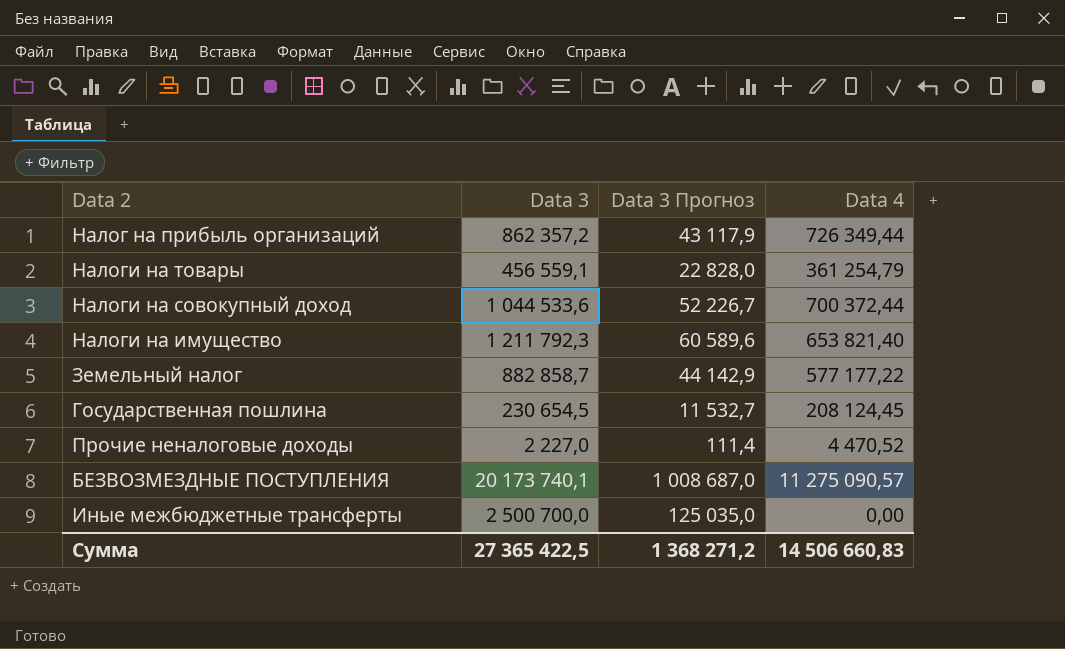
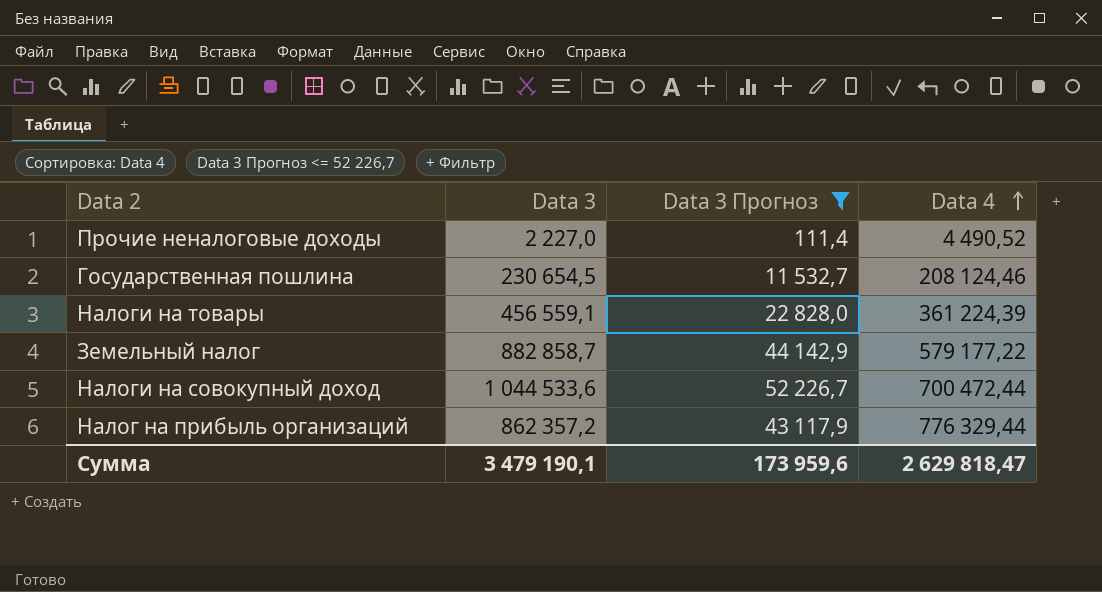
filter: none -> Data 3 Прогноз <= 52 226,7
row order: none -> Data 4 ascending
Прочие неналоговые доходы | Data 4: 4 470,52 -> 4 490,52
Государственная пошлина | Data 4: 208 124,45 -> 208 124,46
Налоги на товары | Data 4: 361 254,79 -> 361 224,39
Земельный налог | Data 4: 577 177,22 -> 579 177,22
Налоги на совокупный доход | Data 4: 700 372,44 -> 700 472,44
Налог на прибыль организаций | Data 4: 726 349,44 -> 776 329,44
Сумма | Data 3: 27 365 422,5 -> 3 479 190,1
Сумма | Data 3 Прогноз: 1 368 271,2 -> 173 959,6
Сумма | Data 4: 14 506 660,83 -> 2 629 818,47

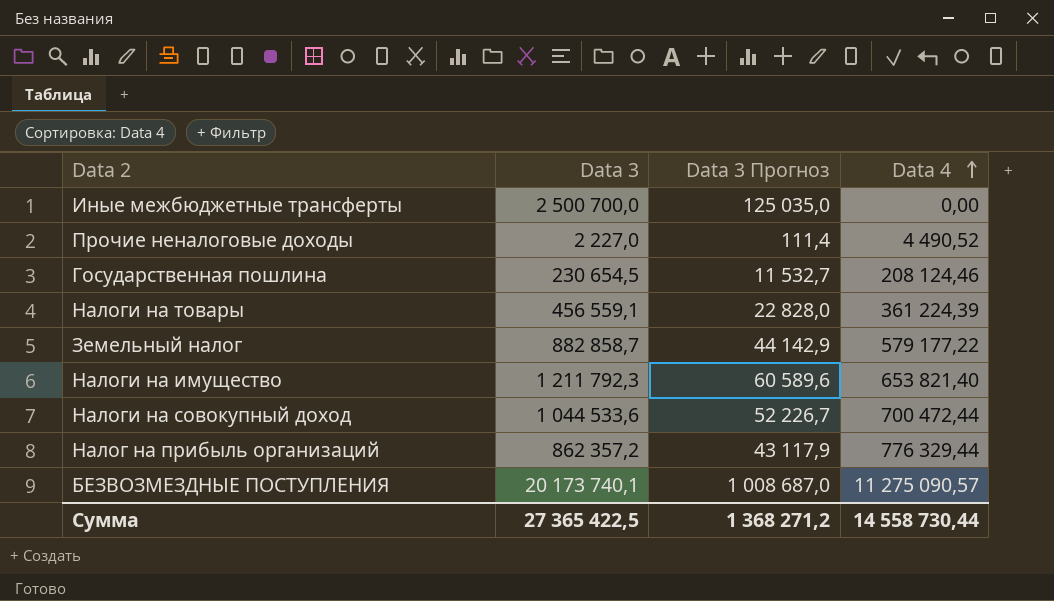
filter: Data 3 Прогноз <= 52 226,7 -> none
Сумма | Data 3: 3 479 190,1 -> 27 365 422,5
Сумма | Data 3 Прогноз: 173 959,6 -> 1 368 271,2
Сумма | Data 4: 2 629 818,47 -> 14 558 730,44

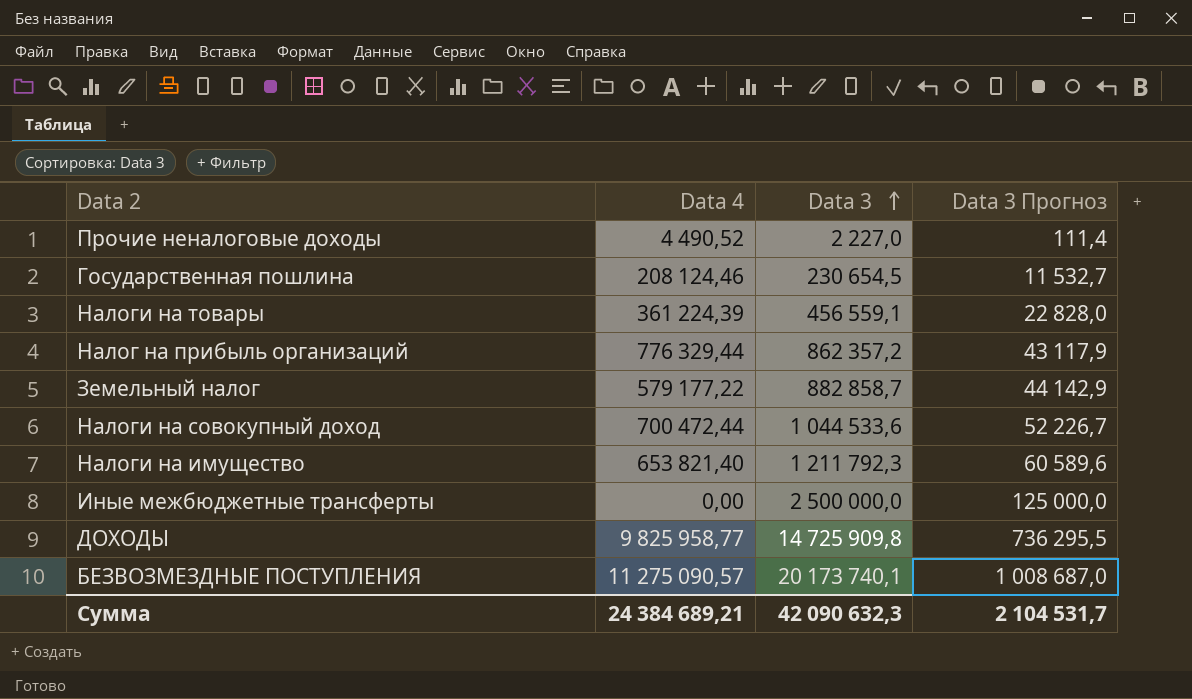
row order: Data 4 ascending -> Data 3 ascending
column Data 4 | position: 4 -> 2
Иные межбюджетные трансферты | Data 3: 2 500 700,0 -> 2 500 000,0
Иные межбюджетные трансферты | Data 3 Прогноз: 125 035,0 -> 125 000,0
row ДОХОДЫ: none -> 9 825 958,77 | 14 725 909,8 | 736 295,5
Сумма | Data 4: 14 558 730,44 -> 24 384 689,21
Сумма | Data 3: 27 365 422,5 -> 42 090 632,3
Сумма | Data 3 Прогноз: 1 368 271,2 -> 2 104 531,7

